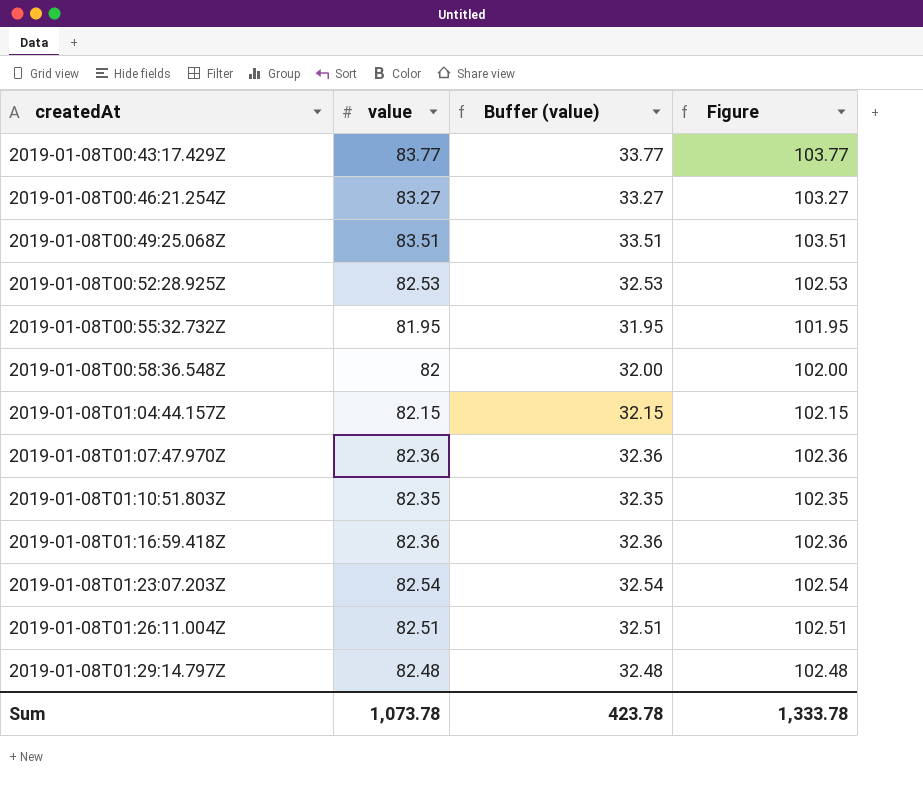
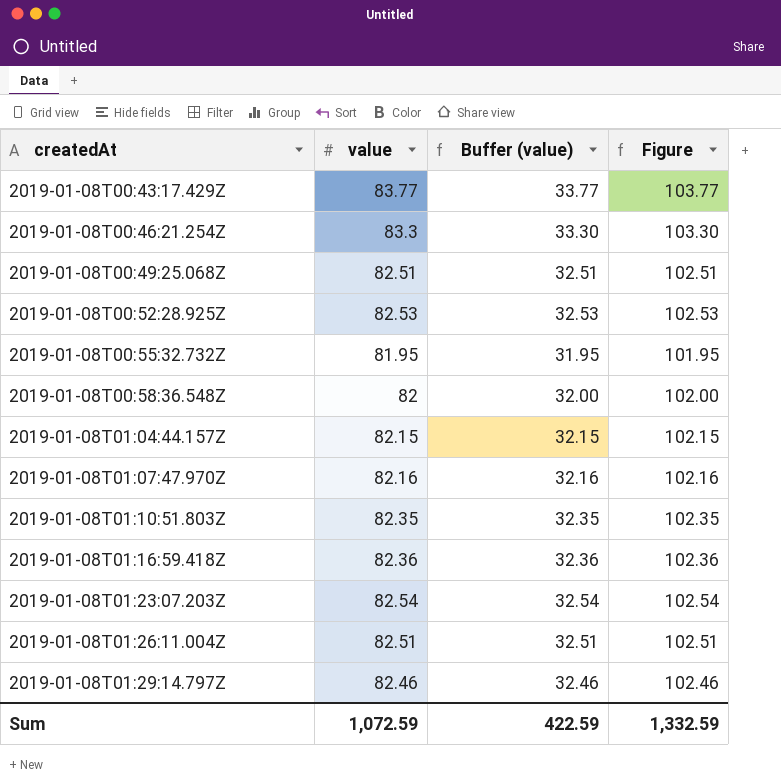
2019-01-08T00:46:21.254Z | value: 83.27 -> 83.3
2019-01-08T00:46:21.254Z | Buffer (value): 33.27 -> 33.30
2019-01-08T00:46:21.254Z | Figure: 103.27 -> 103.30
2019-01-08T00:49:25.068Z | value: 83.51 -> 82.51
2019-01-08T00:49:25.068Z | Buffer (value): 33.51 -> 32.51
2019-01-08T00:49:25.068Z | Figure: 103.51 -> 102.51
2019-01-08T01:07:47.970Z | value: 82.36 -> 82.16
2019-01-08T01:07:47.970Z | Buffer (value): 32.36 -> 32.16
2019-01-08T01:07:47.970Z | Figure: 102.36 -> 102.16
2019-01-08T01:29:14.797Z | value: 82.48 -> 82.46
2019-01-08T01:29:14.797Z | Buffer (value): 32.48 -> 32.46
2019-01-08T01:29:14.797Z | Figure: 102.48 -> 102.46
Sum | value: 1,073.78 -> 1,072.59
Sum | Buffer (value): 423.78 -> 422.59
Sum | Figure: 1,333.78 -> 1,332.59

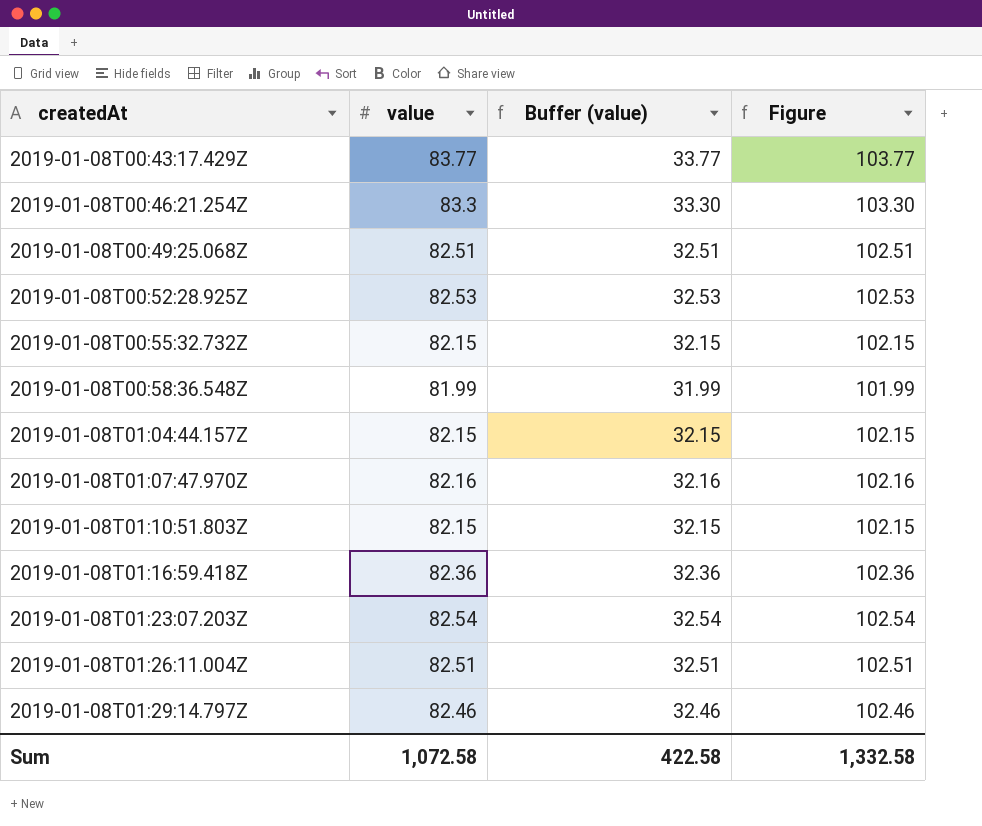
2019-01-08T00:55:32.732Z | value: 81.95 -> 82.15
2019-01-08T00:55:32.732Z | Buffer (value): 31.95 -> 32.15
2019-01-08T00:55:32.732Z | Figure: 101.95 -> 102.15
2019-01-08T00:58:36.548Z | value: 82 -> 81.99
2019-01-08T00:58:36.548Z | Buffer (value): 32.00 -> 31.99
2019-01-08T00:58:36.548Z | Figure: 102.00 -> 101.99
2019-01-08T01:10:51.803Z | value: 82.35 -> 82.15
2019-01-08T01:10:51.803Z | Buffer (value): 32.35 -> 32.15
2019-01-08T01:10:51.803Z | Figure: 102.35 -> 102.15
Sum | value: 1,072.59 -> 1,072.58
Sum | Buffer (value): 422.59 -> 422.58
Sum | Figure: 1,332.59 -> 1,332.58

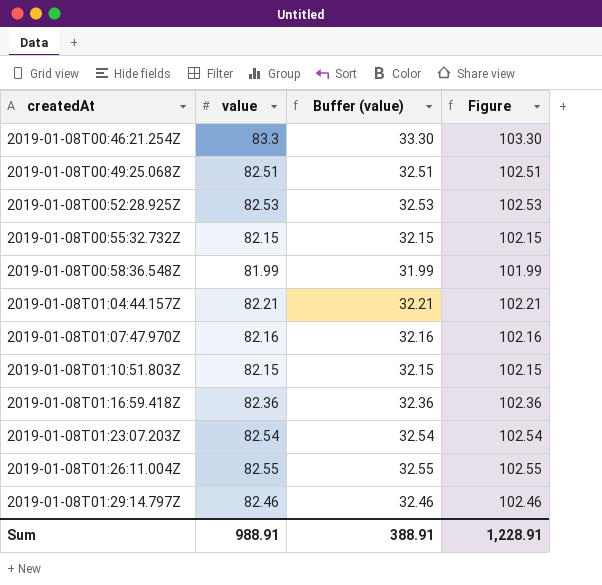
row 2019-01-08T00:43:17.429Z: 83.77 | 33.77 | 103.77 -> none
2019-01-08T01:04:44.157Z | value: 82.15 -> 82.21
2019-01-08T01:04:44.157Z | Buffer (value): 32.15 -> 32.21
2019-01-08T01:04:44.157Z | Figure: 102.15 -> 102.21
2019-01-08T01:26:11.004Z | value: 82.51 -> 82.55
2019-01-08T01:26:11.004Z | Buffer (value): 32.51 -> 32.55
2019-01-08T01:26:11.004Z | Figure: 102.51 -> 102.55
Sum | value: 1,072.58 -> 988.91
Sum | Buffer (value): 422.58 -> 388.91
Sum | Figure: 1,332.58 -> 1,228.91

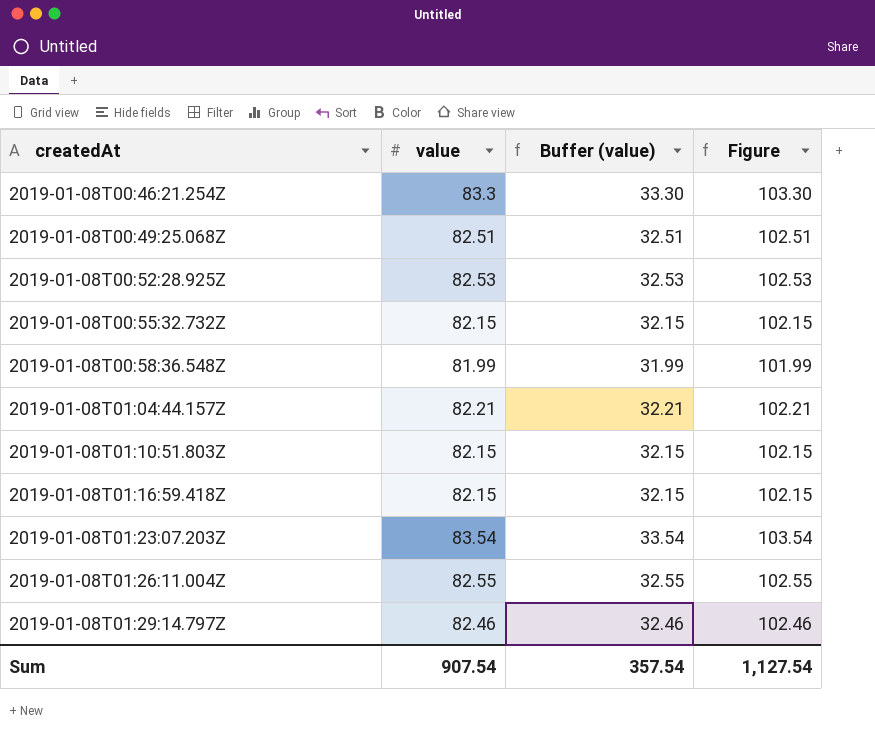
row 2019-01-08T01:07:47.970Z: 82.16 | 32.16 | 102.16 -> none
2019-01-08T01:16:59.418Z | value: 82.36 -> 82.15
2019-01-08T01:16:59.418Z | Buffer (value): 32.36 -> 32.15
2019-01-08T01:16:59.418Z | Figure: 102.36 -> 102.15
2019-01-08T01:23:07.203Z | value: 82.54 -> 83.54
2019-01-08T01:23:07.203Z | Buffer (value): 32.54 -> 33.54
2019-01-08T01:23:07.203Z | Figure: 102.54 -> 103.54
Sum | value: 988.91 -> 907.54
Sum | Buffer (value): 388.91 -> 357.54
Sum | Figure: 1,228.91 -> 1,127.54

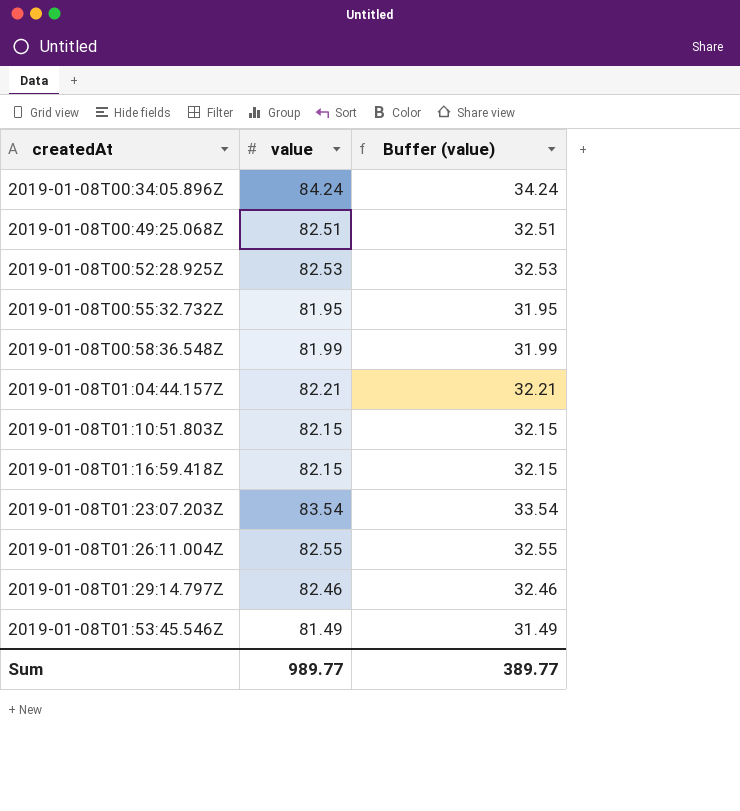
column Figure | formula: [value] + 20 -> none
row 2019-01-08T00:46:21.254Z: 83.3 | 33.30 | 103.30 -> none
row 2019-01-08T00:34:05.896Z: none -> 84.24 | 34.24
2019-01-08T00:55:32.732Z | value: 82.15 -> 81.95
2019-01-08T00:55:32.732Z | Buffer (value): 32.15 -> 31.95
row 2019-01-08T01:53:45.546Z: none -> 81.49 | 31.49
Sum | value: 907.54 -> 989.77
Sum | Buffer (value): 357.54 -> 389.77

